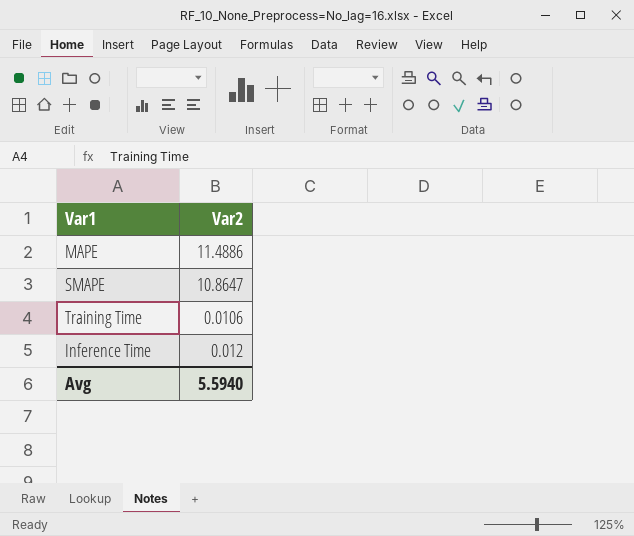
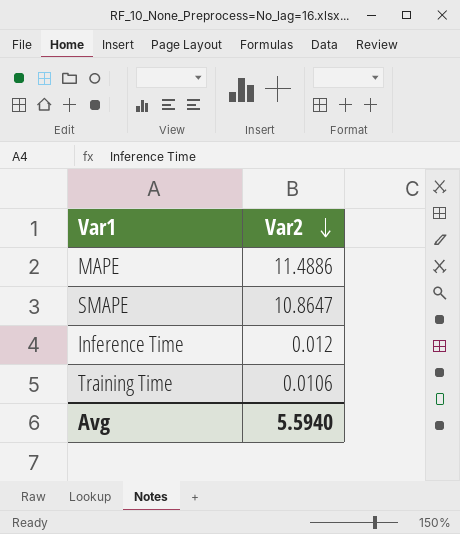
row order: none -> Var2 descending

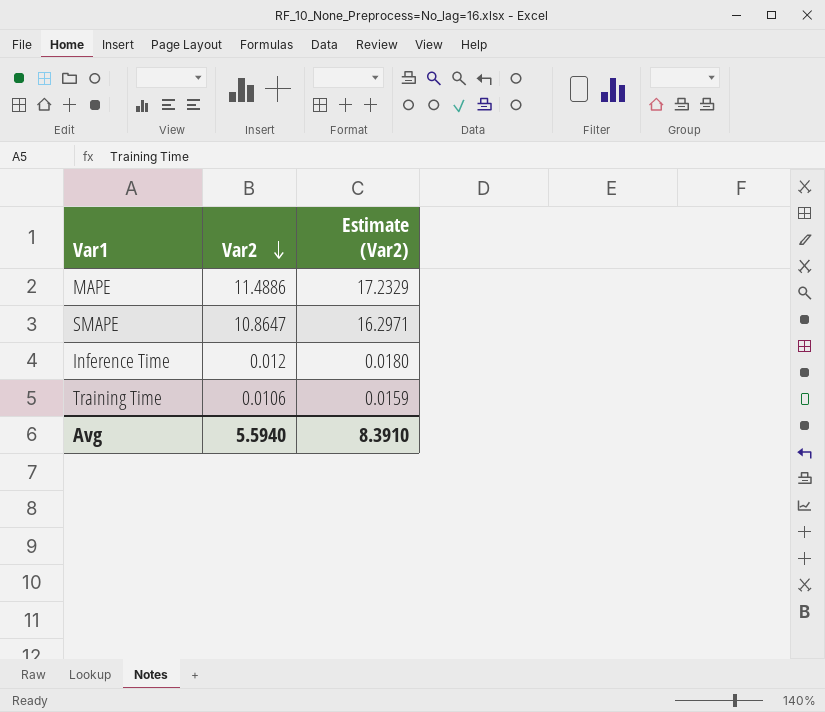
column Estimate (Var2) | formula: none -> [Var2] * 1.5

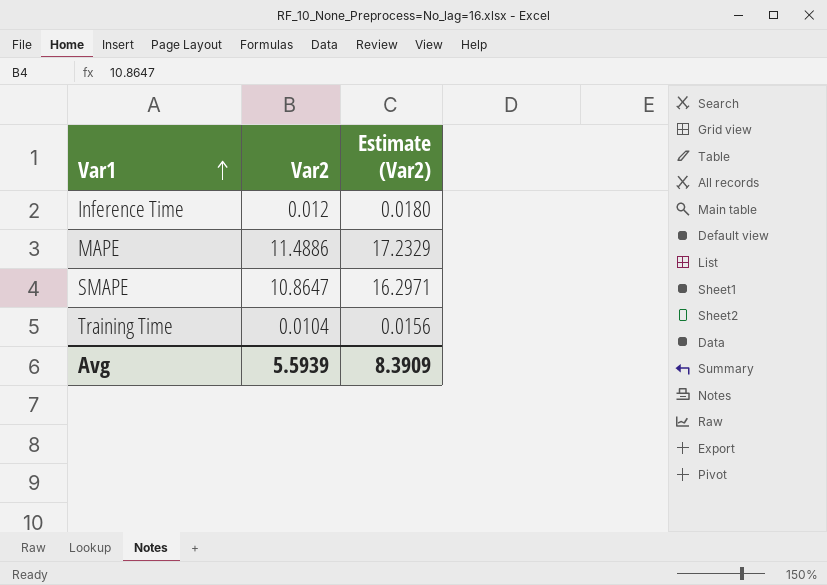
row order: Var2 descending -> Var1 ascending
Training Time | Var2: 0.0106 -> 0.0104
Training Time | Estimate (Var2): 0.0159 -> 0.0156
Avg | Var2: 5.5940 -> 5.5939
Avg | Estimate (Var2): 8.3910 -> 8.3909

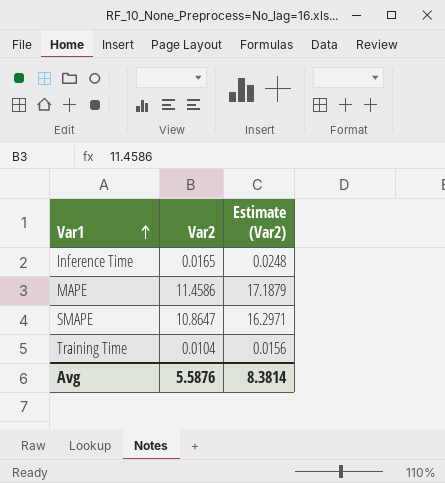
Inference Time | Var2: 0.012 -> 0.0165
Inference Time | Estimate (Var2): 0.0180 -> 0.0248
MAPE | Var2: 11.4886 -> 11.4586
MAPE | Estimate (Var2): 17.2329 -> 17.1879
Avg | Var2: 5.5939 -> 5.5876
Avg | Estimate (Var2): 8.3909 -> 8.3814

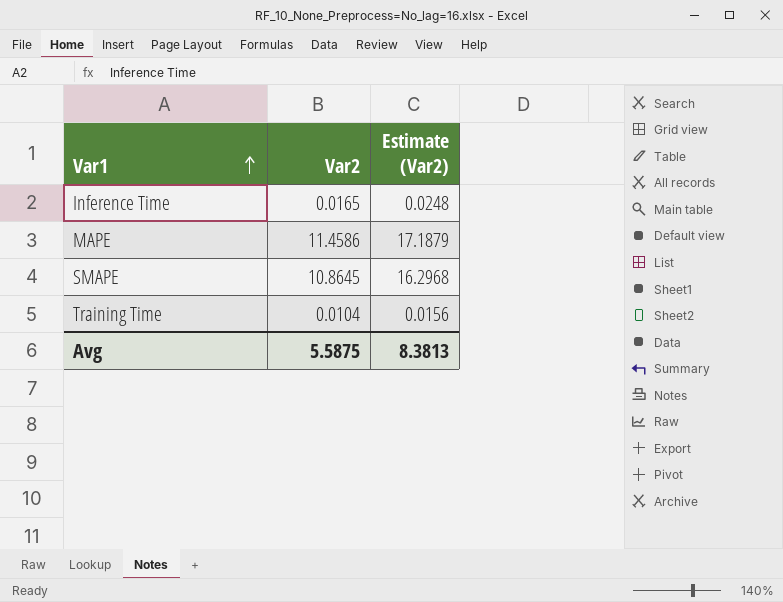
SMAPE | Var2: 10.8647 -> 10.8645
SMAPE | Estimate (Var2): 16.2971 -> 16.2968
Avg | Var2: 5.5876 -> 5.5875
Avg | Estimate (Var2): 8.3814 -> 8.3813

